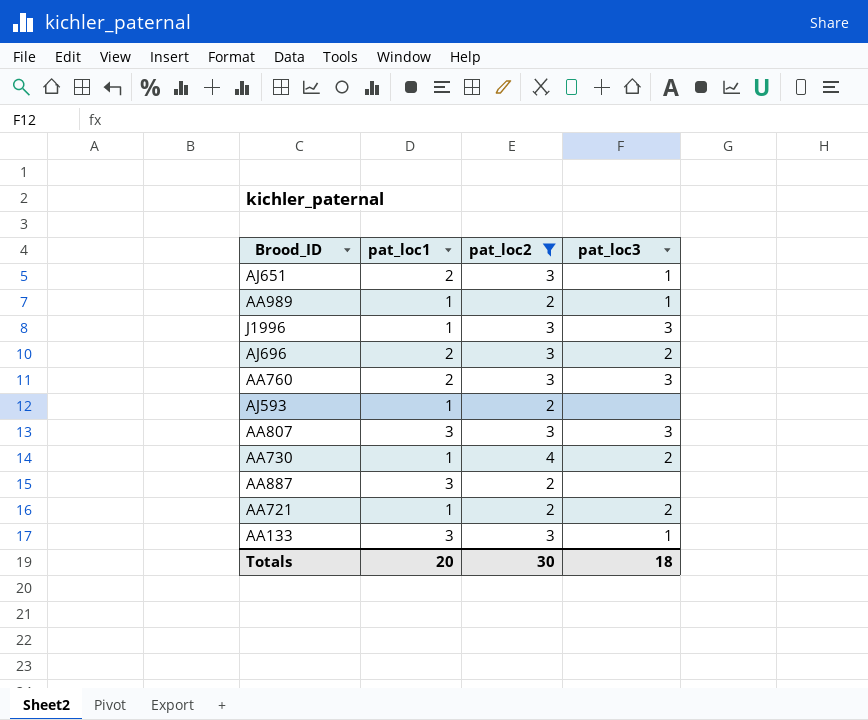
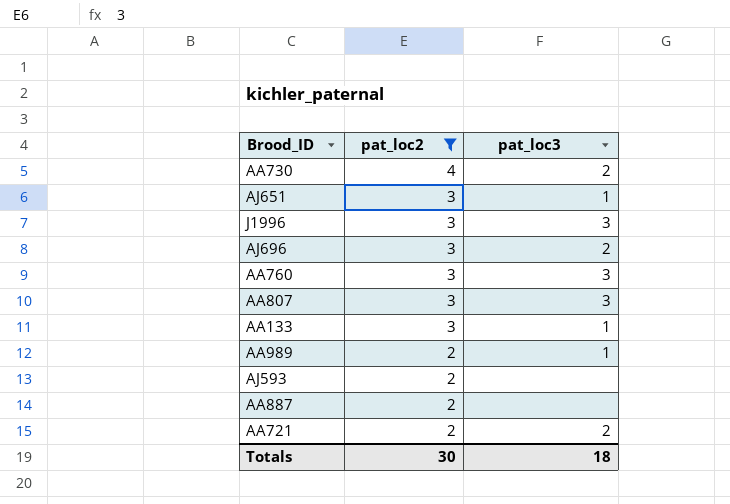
row order: none -> pat_loc2 descending
column pat_loc1 | position: 2 -> none

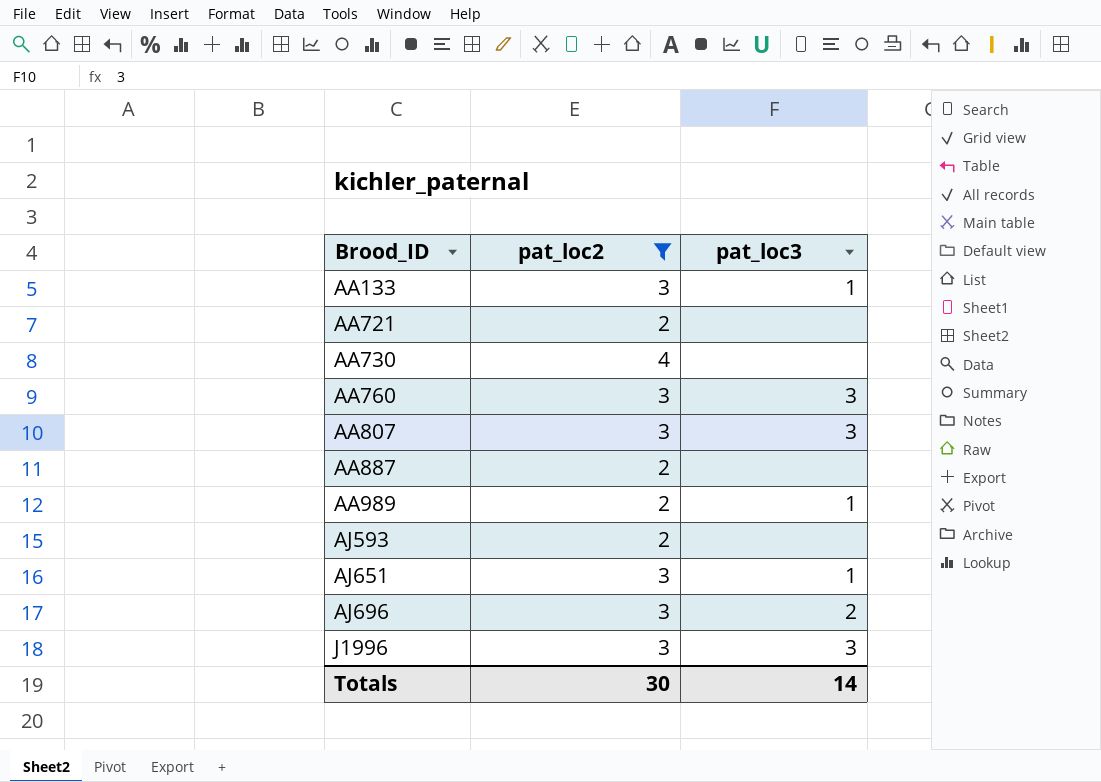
row order: pat_loc2 descending -> Brood_ID ascending
AA721 | pat_loc3: 2 -> none
AA730 | pat_loc3: 2 -> none
Totals | pat_loc3: 18 -> 14

